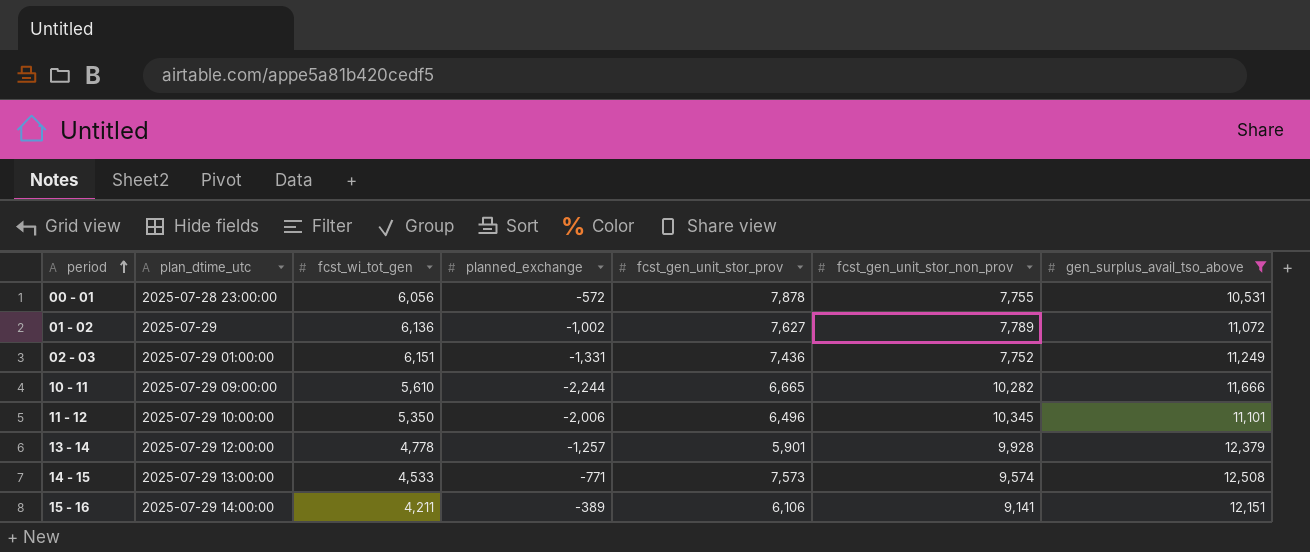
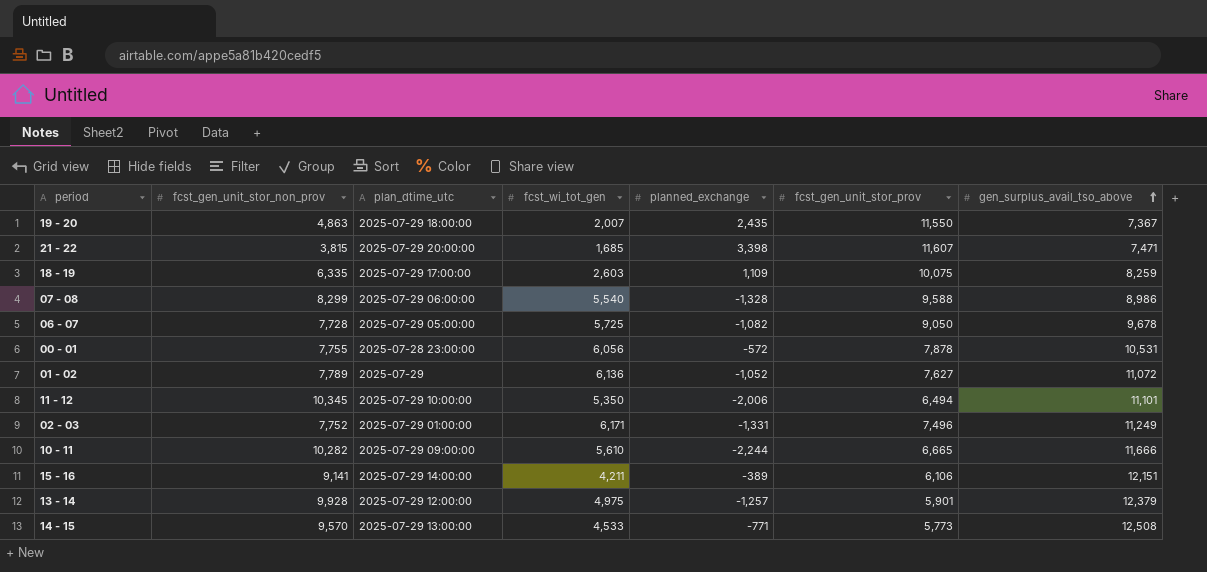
filter: gen_surplus_avail_tso_above >= 10,531 -> none
row order: period ascending -> gen_surplus_avail_tso_above ascending
column fcst_gen_unit_stor_non_prov | position: 6 -> 2
01 - 02 | planned_exchange: -1,002 -> -1,052
11 - 12 | fcst_gen_unit_stor_prov: 6,496 -> 6,494
02 - 03 | fcst_wi_tot_gen: 6,151 -> 6,171
02 - 03 | fcst_gen_unit_stor_prov: 7,436 -> 7,496
13 - 14 | fcst_wi_tot_gen: 4,778 -> 4,975
14 - 15 | fcst_gen_unit_stor_non_prov: 9,574 -> 9,570
14 - 15 | fcst_gen_unit_stor_prov: 7,573 -> 5,773

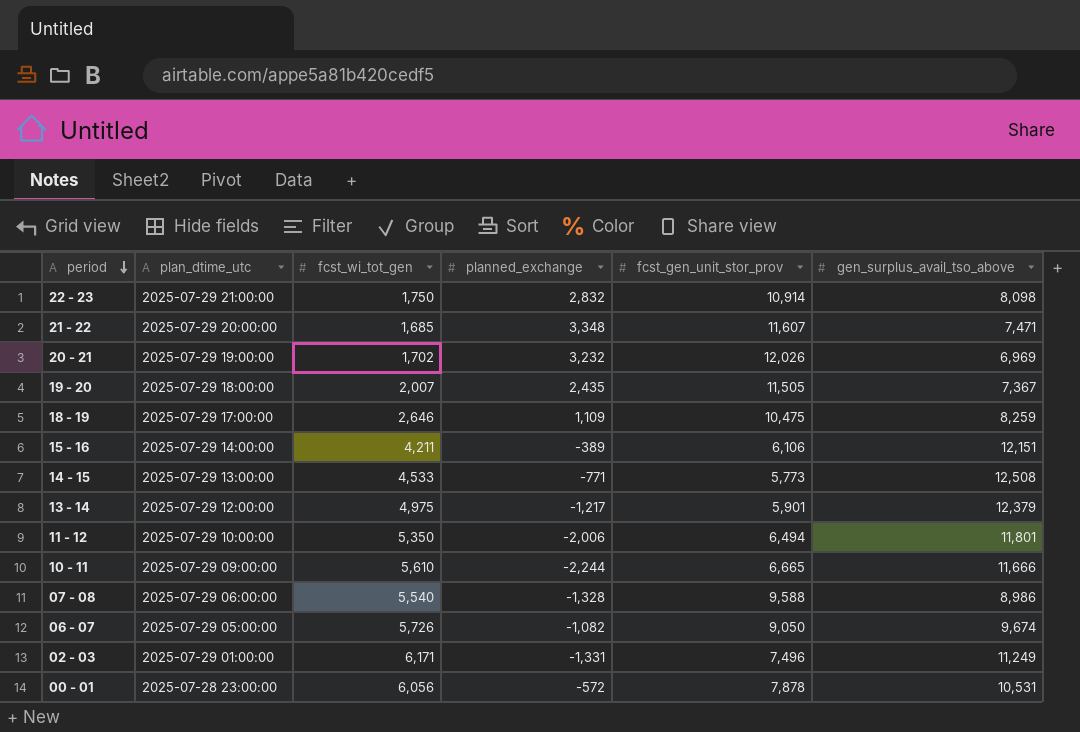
row order: gen_surplus_avail_tso_above ascending -> period descending
column fcst_gen_unit_stor_non_prov | position: 2 -> none
row 01 - 02: 7,789 | 2025-07-29 | 6,136 | -1,052 | 7,627 | 11,072 -> none
row 22 - 23: none -> 2025-07-29 21:00:00 | 1,750 | 2,832 | 10,914 | 8,098
21 - 22 | planned_exchange: 3,398 -> 3,348
row 20 - 21: none -> 2025-07-29 19:00:00 | 1,702 | 3,232 | 12,026 | 6,969
19 - 20 | fcst_gen_unit_stor_prov: 11,550 -> 11,505
18 - 19 | fcst_wi_tot_gen: 2,603 -> 2,646
18 - 19 | fcst_gen_unit_stor_prov: 10,075 -> 10,475
13 - 14 | planned_exchange: -1,257 -> -1,217
11 - 12 | gen_surplus_avail_tso_above: 11,101 -> 11,801
06 - 07 | fcst_wi_tot_gen: 5,725 -> 5,726
06 - 07 | gen_surplus_avail_tso_above: 9,678 -> 9,674

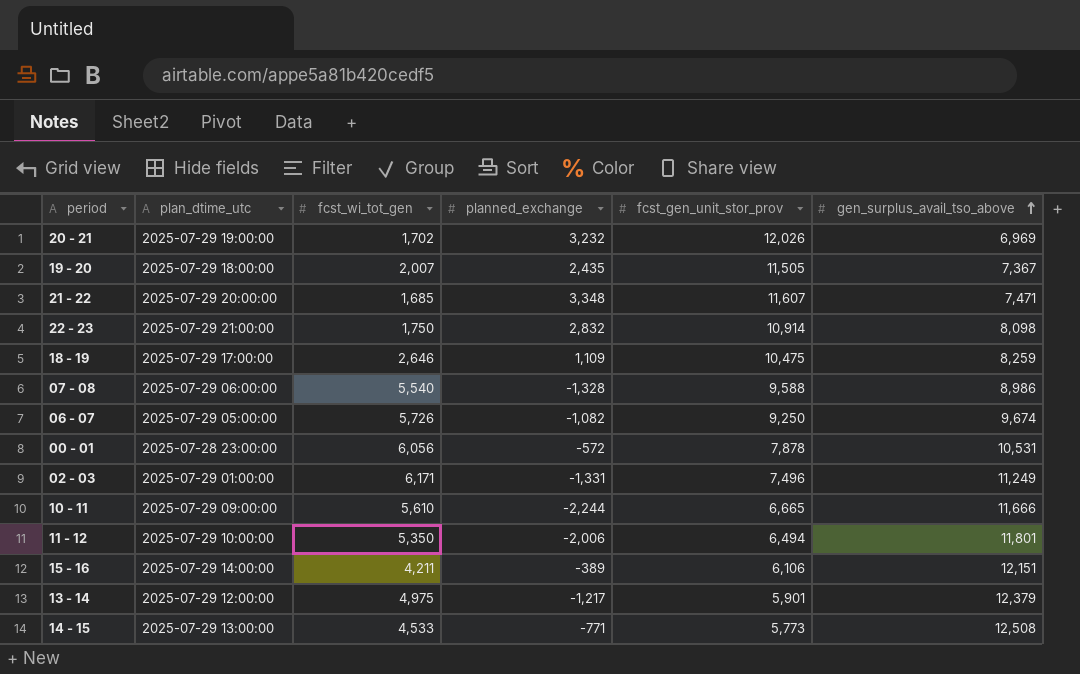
row order: period descending -> gen_surplus_avail_tso_above ascending
06 - 07 | fcst_gen_unit_stor_prov: 9,050 -> 9,250

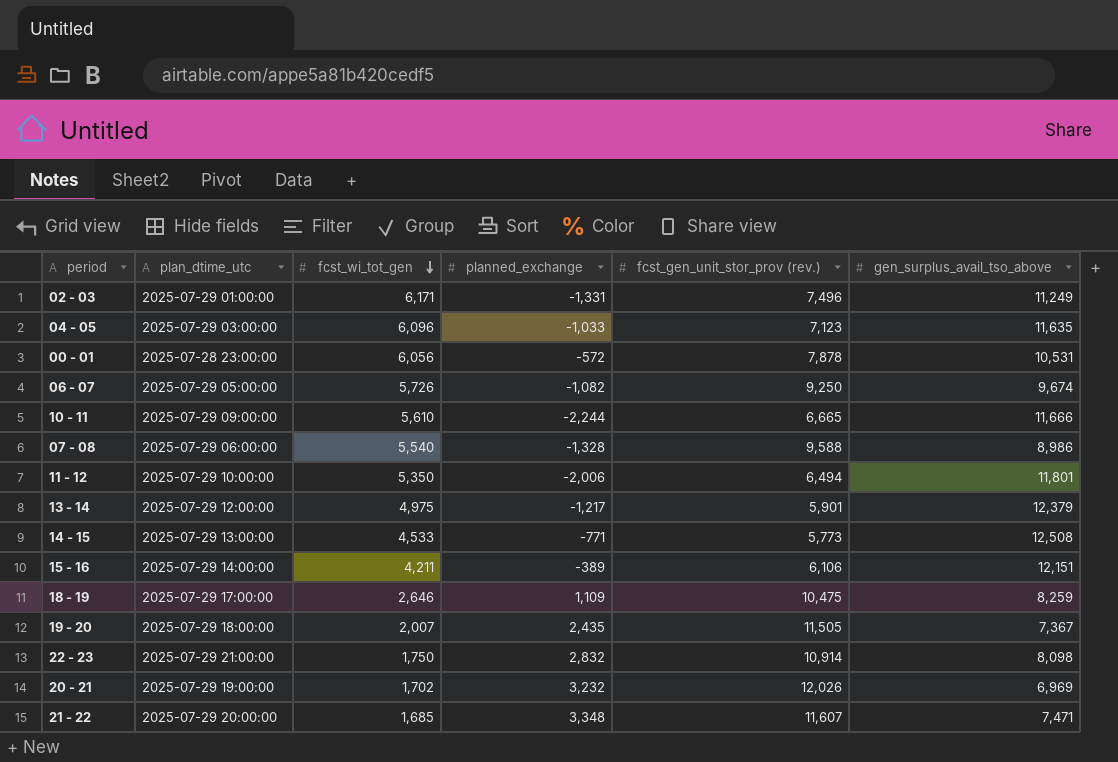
row order: gen_surplus_avail_tso_above ascending -> fcst_wi_tot_gen descending
column name: fcst_gen_unit_stor_prov -> fcst_gen_unit_stor_prov (rev.)
row 04 - 05: none -> 2025-07-29 03:00:00 | 6,096 | -1,033 | 7,123 | 11,635

